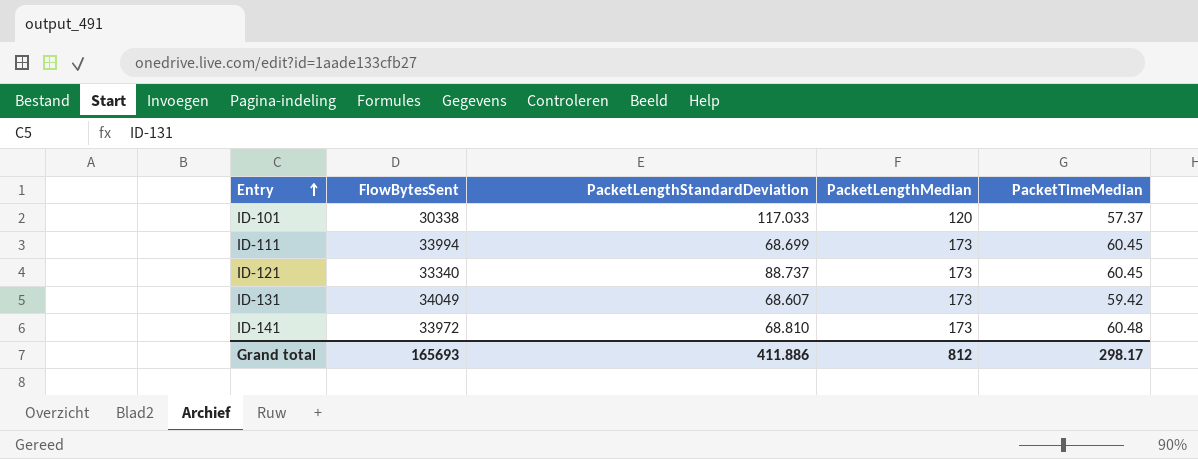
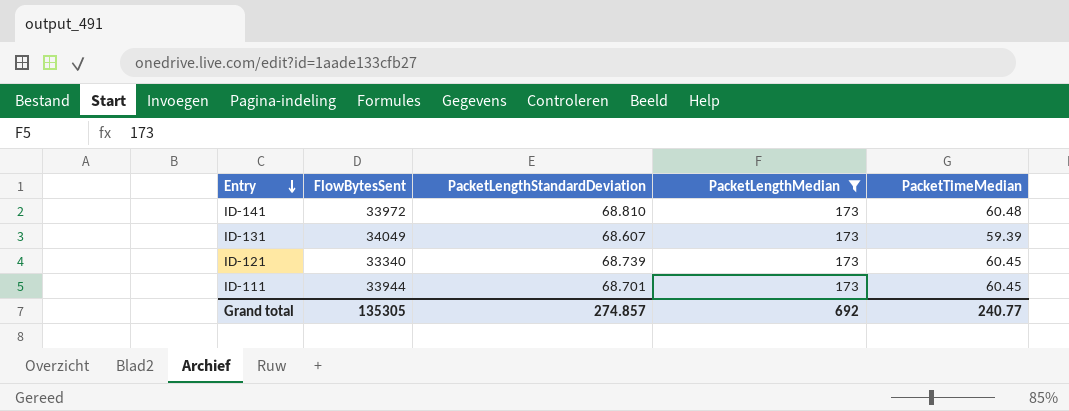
filter: none -> PacketLengthMedian = 173
row order: Entry ascending -> Entry descending
ID-131 | PacketTimeMedian: 59.42 -> 59.39
ID-121 | PacketLengthStandardDeviation: 88.737 -> 68.739
ID-111 | FlowBytesSent: 33994 -> 33944
ID-111 | PacketLengthStandardDeviation: 68.699 -> 68.701
Grand total | FlowBytesSent: 165693 -> 135305
Grand total | PacketLengthStandardDeviation: 411.886 -> 274.857
Grand total | PacketLengthMedian: 812 -> 692
Grand total | PacketTimeMedian: 298.17 -> 240.77

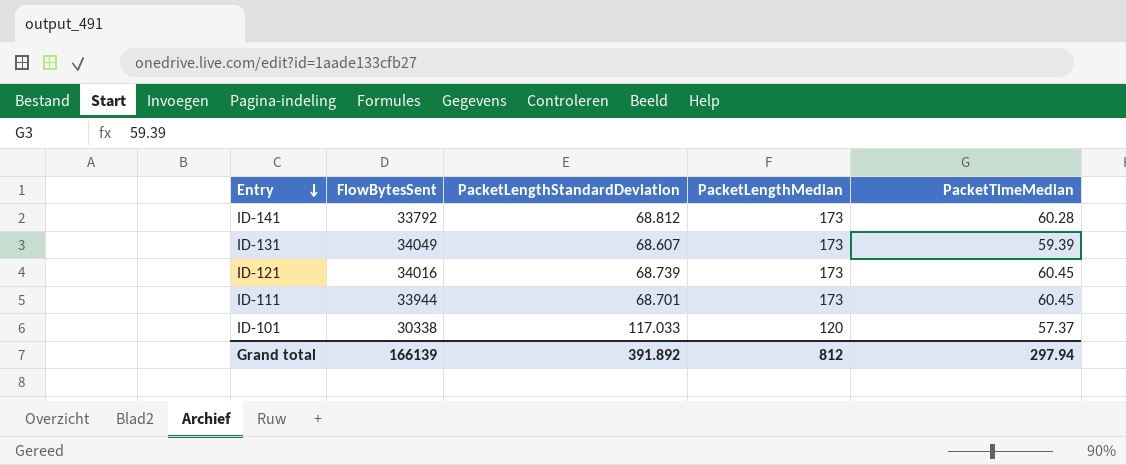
filter: PacketLengthMedian = 173 -> none
ID-141 | FlowBytesSent: 33972 -> 33792
ID-141 | PacketLengthStandardDeviation: 68.810 -> 68.812
ID-141 | PacketTimeMedian: 60.48 -> 60.28
ID-121 | FlowBytesSent: 33340 -> 34016
Grand total | FlowBytesSent: 135305 -> 166139
Grand total | PacketLengthStandardDeviation: 274.857 -> 391.892
Grand total | PacketLengthMedian: 692 -> 812
Grand total | PacketTimeMedian: 240.77 -> 297.94

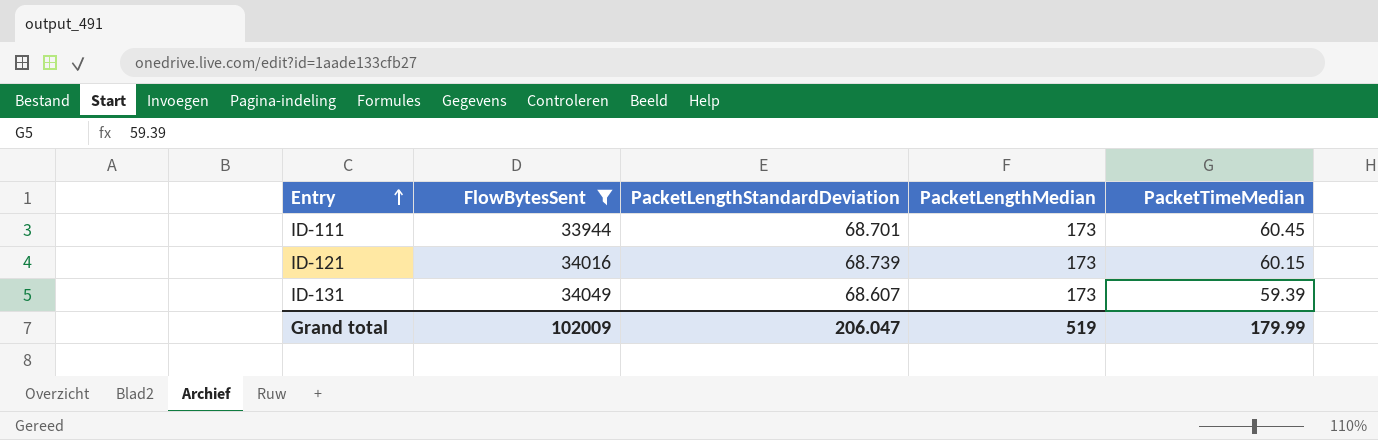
filter: none -> FlowBytesSent >= 33944
row order: Entry descending -> Entry ascending
ID-121 | PacketTimeMedian: 60.45 -> 60.15
Grand total | FlowBytesSent: 166139 -> 102009
Grand total | PacketLengthStandardDeviation: 391.892 -> 206.047
Grand total | PacketLengthMedian: 812 -> 519
Grand total | PacketTimeMedian: 297.94 -> 179.99

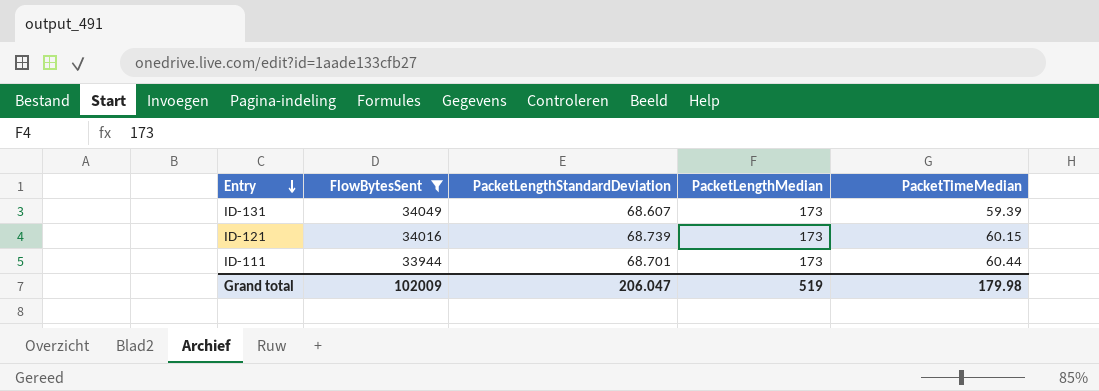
row order: Entry ascending -> Entry descending
ID-111 | PacketTimeMedian: 60.45 -> 60.44
Grand total | PacketTimeMedian: 179.99 -> 179.98

